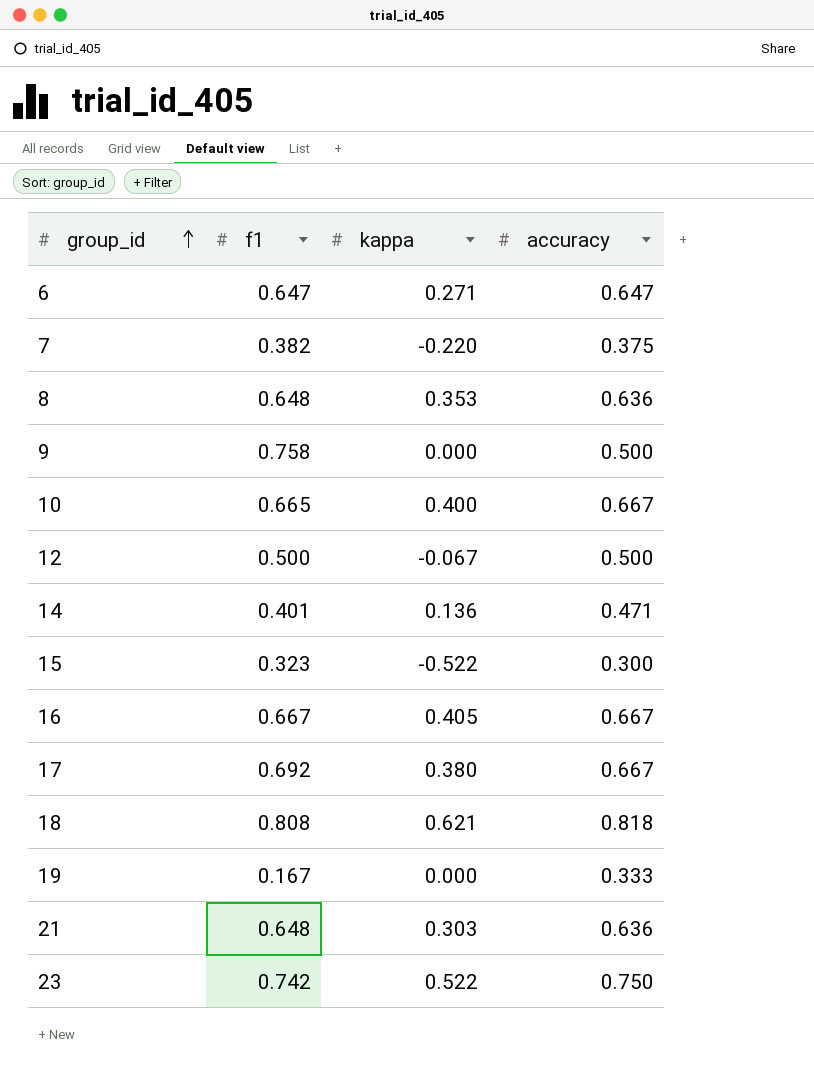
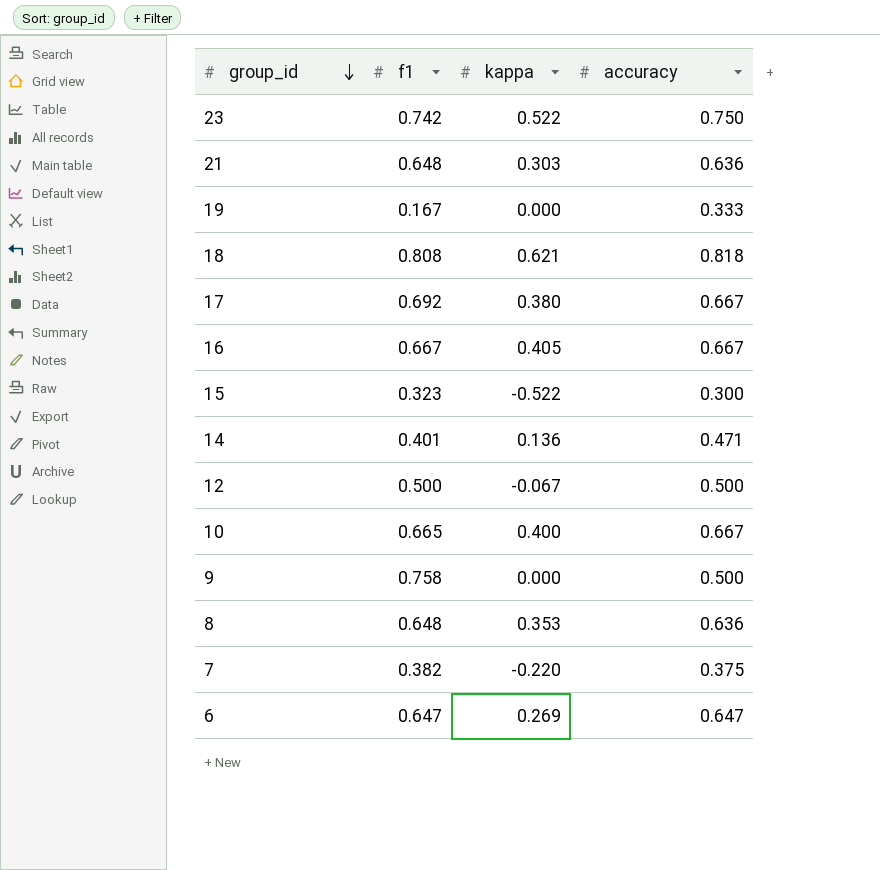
row order: group_id ascending -> group_id descending
6 | kappa: 0.271 -> 0.269

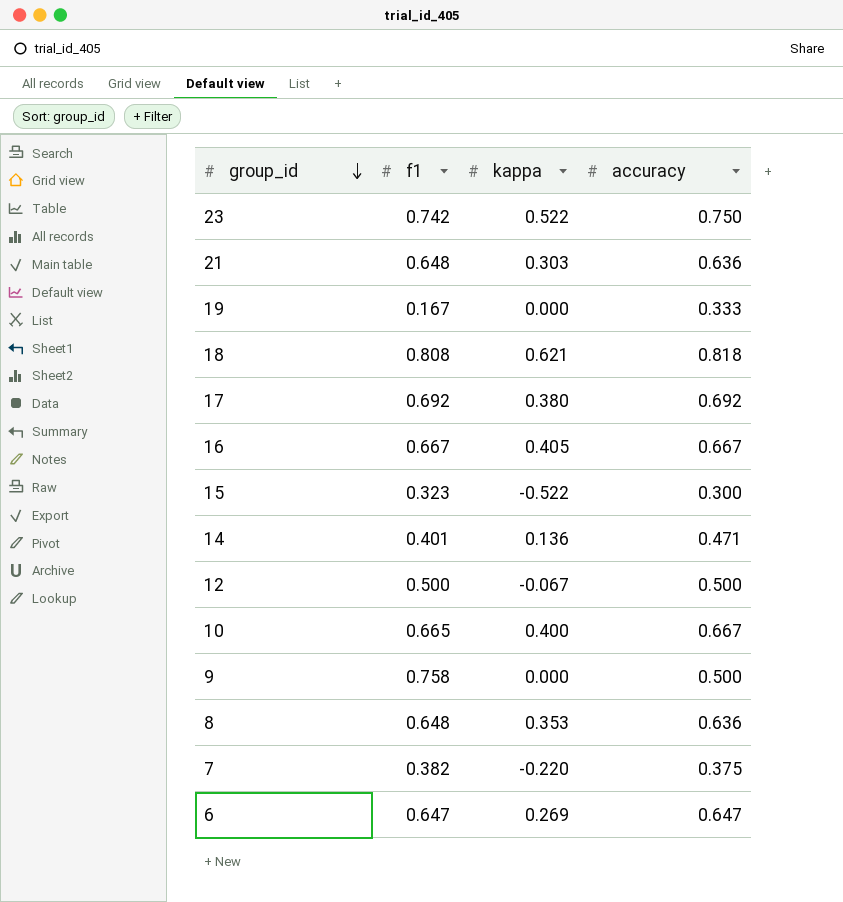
17 | accuracy: 0.667 -> 0.692

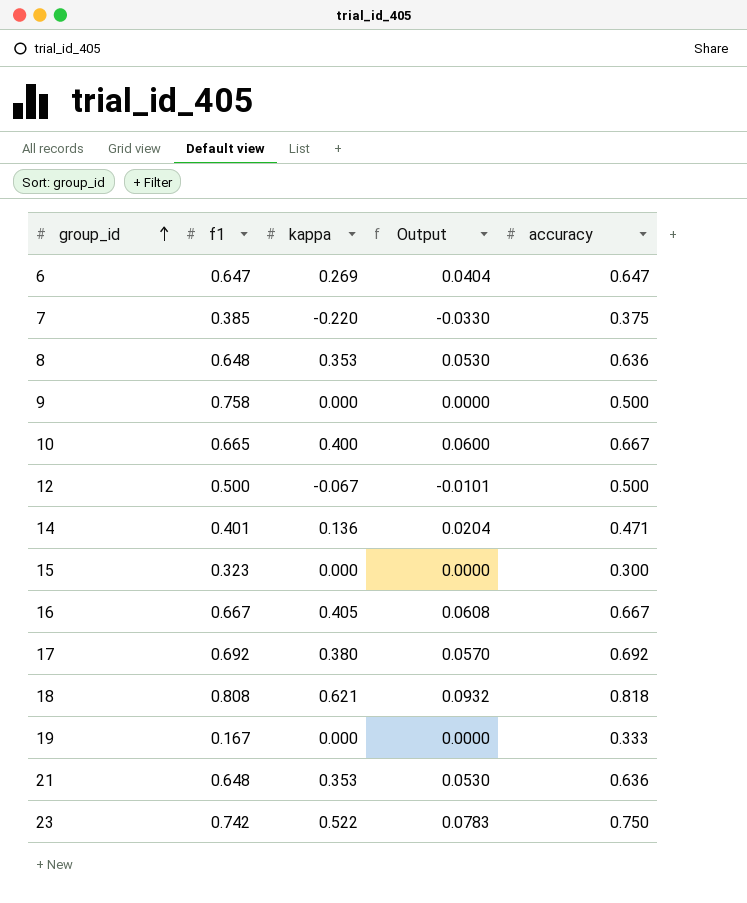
row order: group_id descending -> group_id ascending
column Output | formula: none -> [kappa] * 0.15
7 | f1: 0.382 -> 0.385
15 | kappa: -0.522 -> 0.000
21 | kappa: 0.303 -> 0.353

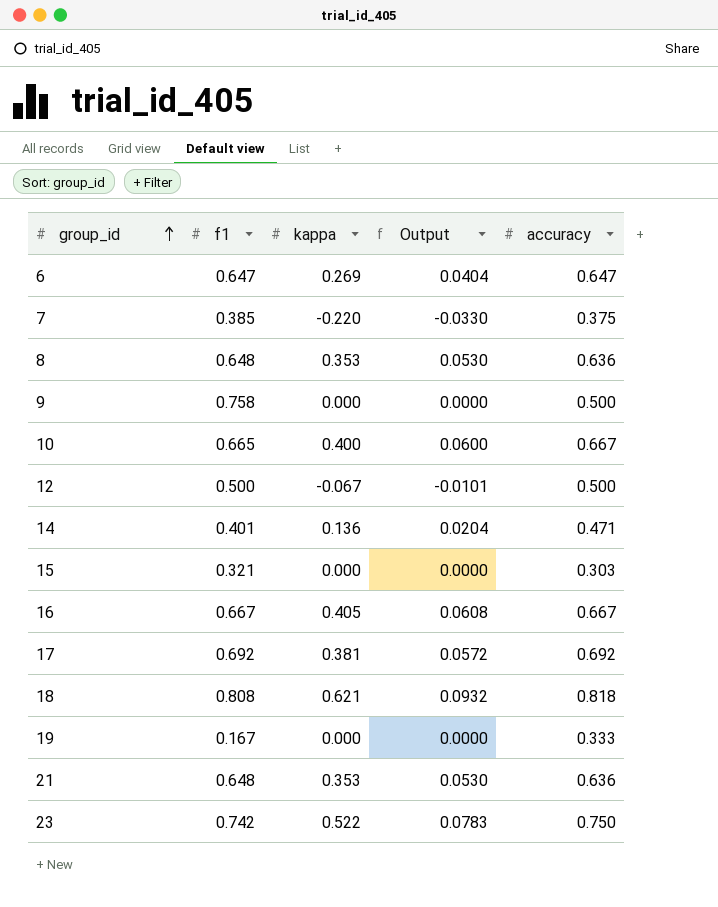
15 | f1: 0.323 -> 0.321
15 | accuracy: 0.300 -> 0.303
17 | kappa: 0.380 -> 0.381
17 | Output: 0.0570 -> 0.0572

